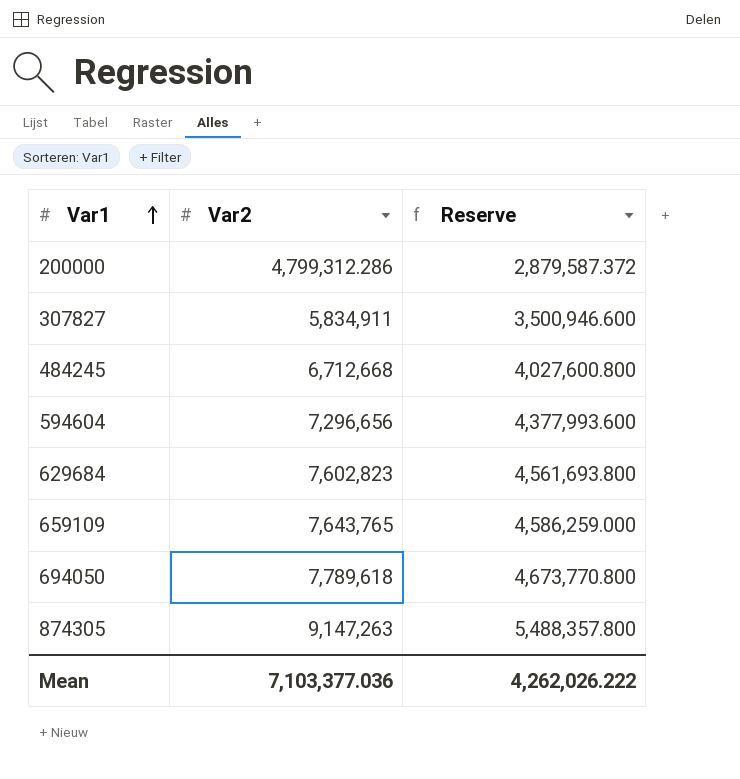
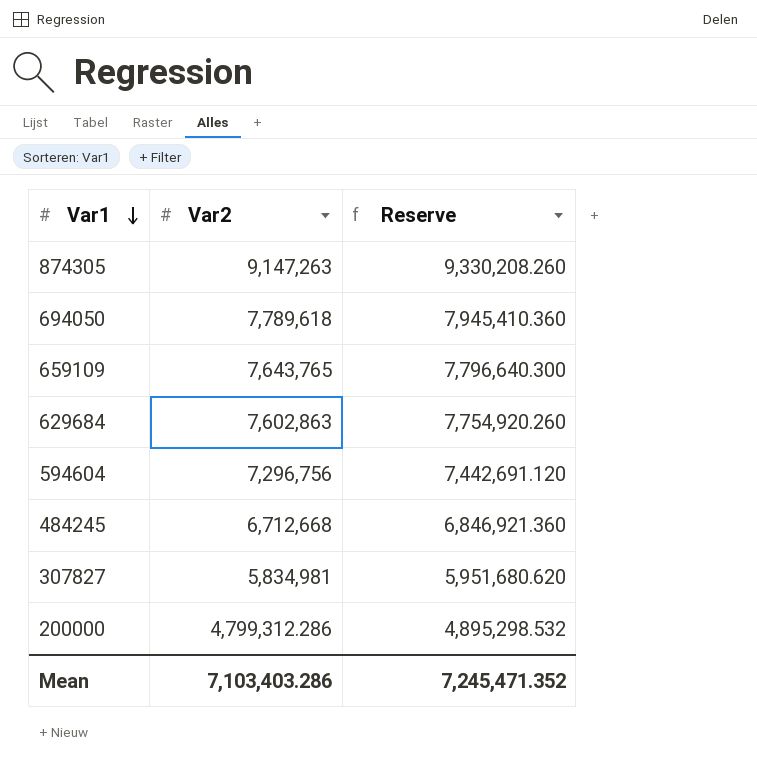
row order: Var1 ascending -> Var1 descending
column Reserve | formula: [Var2] * 0.6 -> [Var2] * 1.02
629684 | Var2: 7,602,823 -> 7,602,863
594604 | Var2: 7,296,656 -> 7,296,756
307827 | Var2: 5,834,911 -> 5,834,981
Mean | Var2: 7,103,377.036 -> 7,103,403.286
Mean | Reserve: 4,262,026.222 -> 7,245,471.352

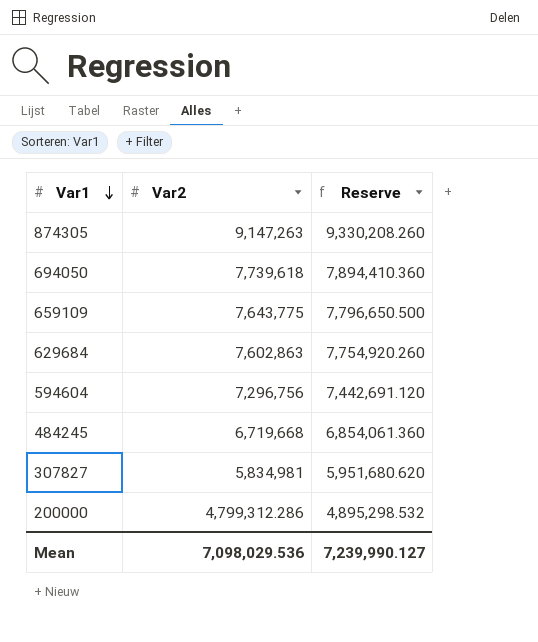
694050 | Var2: 7,789,618 -> 7,739,618
694050 | Reserve: 7,945,410.360 -> 7,894,410.360
659109 | Var2: 7,643,765 -> 7,643,775
659109 | Reserve: 7,796,640.300 -> 7,796,650.500
484245 | Var2: 6,712,668 -> 6,719,668
484245 | Reserve: 6,846,921.360 -> 6,854,061.360
Mean | Var2: 7,103,403.286 -> 7,098,029.536
Mean | Reserve: 7,245,471.352 -> 7,239,990.127

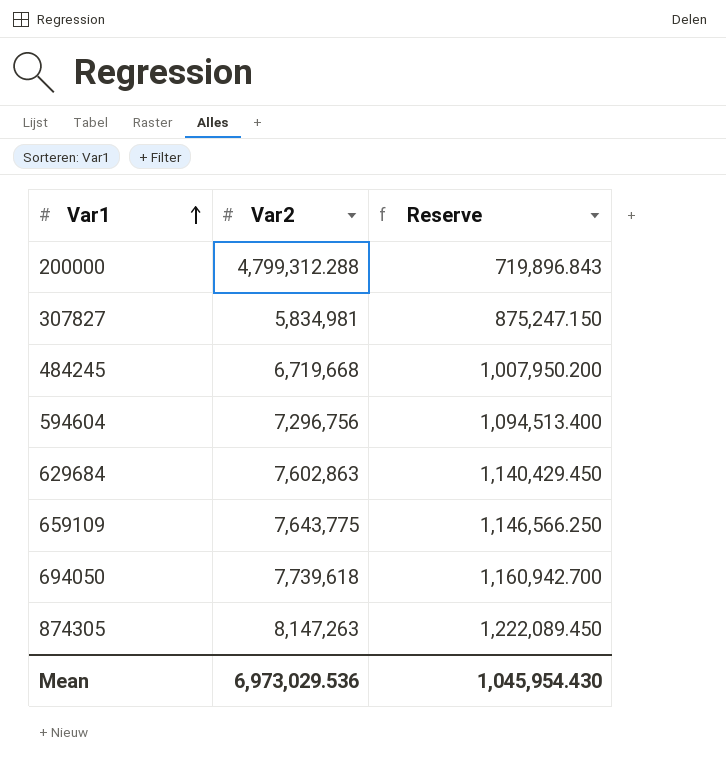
row order: Var1 descending -> Var1 ascending
column Reserve | formula: [Var2] * 1.02 -> [Var2] * 0.15
200000 | Var2: 4,799,312.286 -> 4,799,312.288
874305 | Var2: 9,147,263 -> 8,147,263
Mean | Var2: 7,098,029.536 -> 6,973,029.536
Mean | Reserve: 7,239,990.127 -> 1,045,954.430

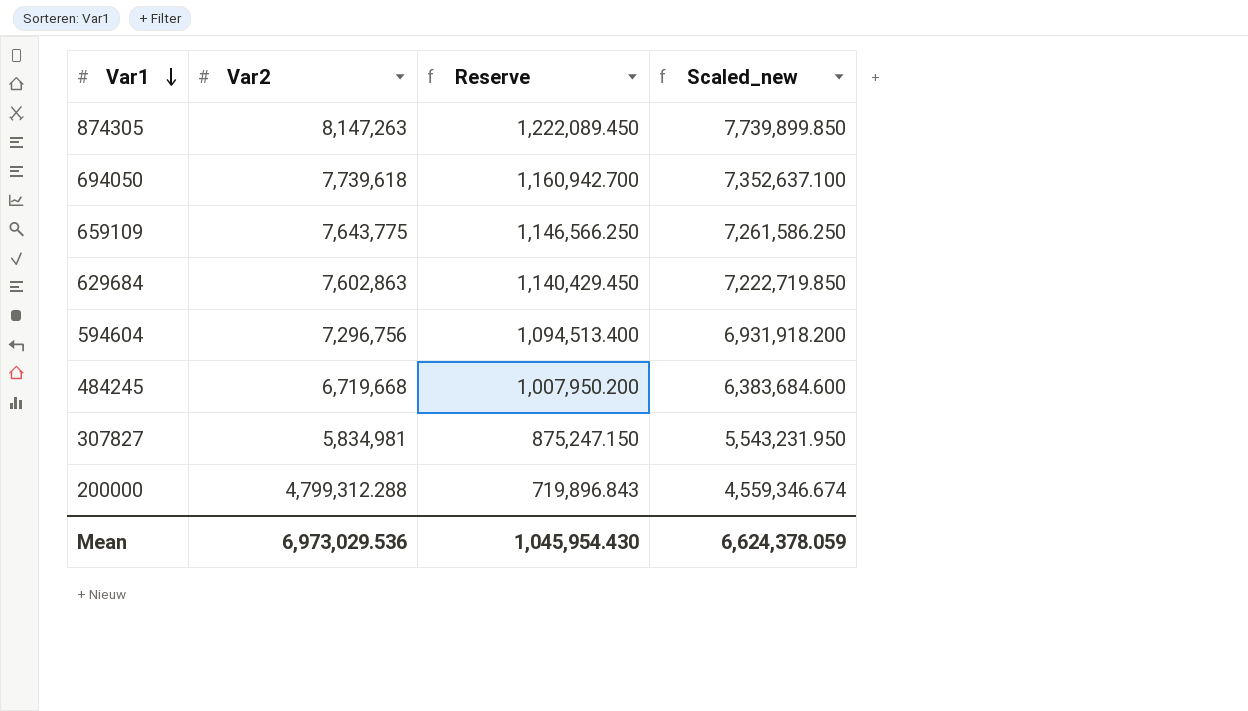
row order: Var1 ascending -> Var1 descending
column Scaled_new | formula: none -> [Var2] * 0.95

